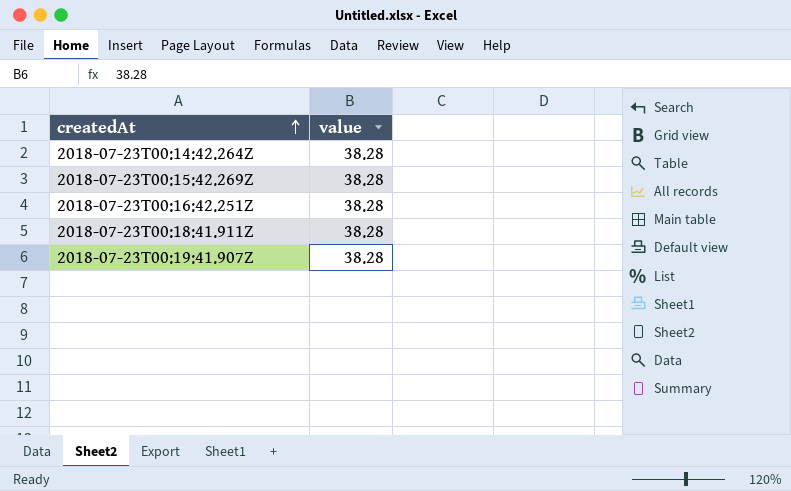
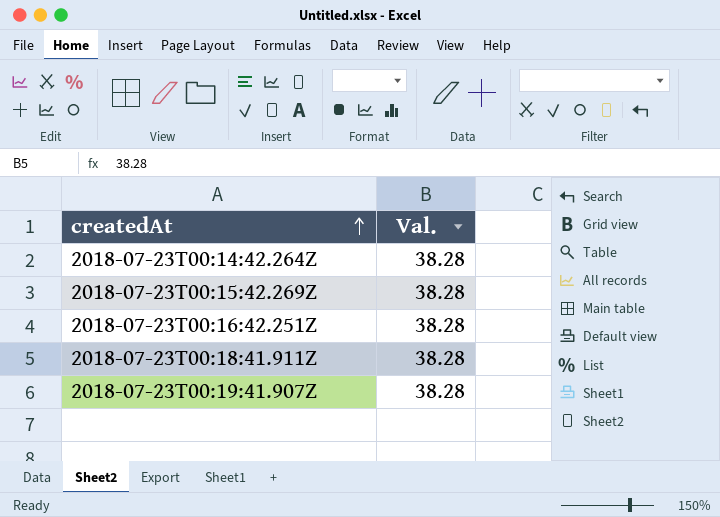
column name: value -> Val.

